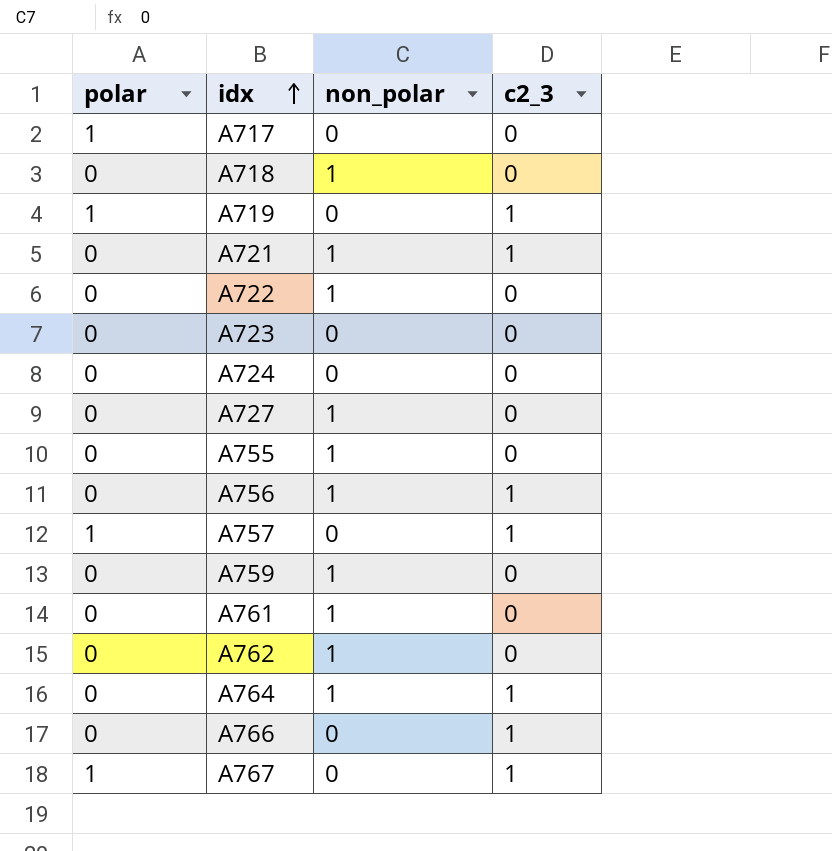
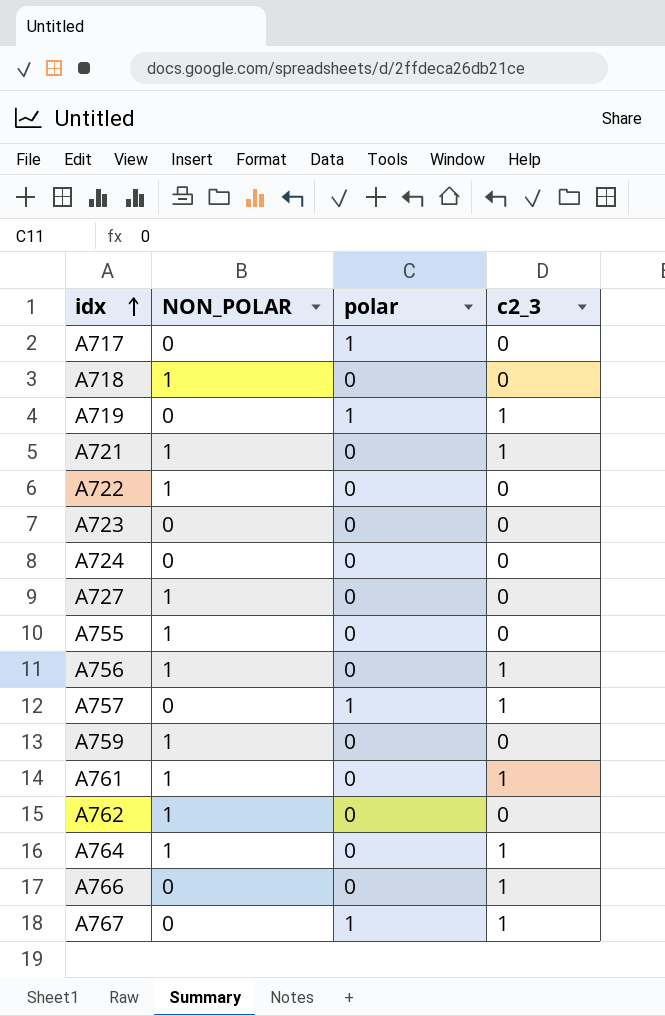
column name: non_polar -> NON_POLAR
column polar | position: 1 -> 3
A761 | c2_3: 0 -> 1

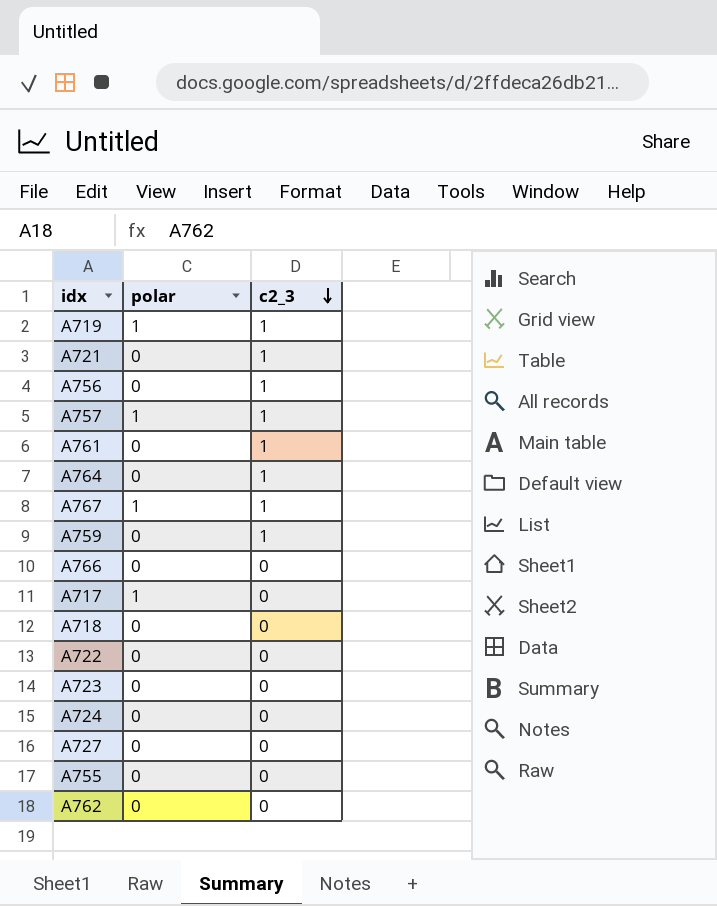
row order: idx ascending -> c2_3 descending
column NON_POLAR | position: 2 -> none
A759 | c2_3: 0 -> 1
A766 | c2_3: 1 -> 0

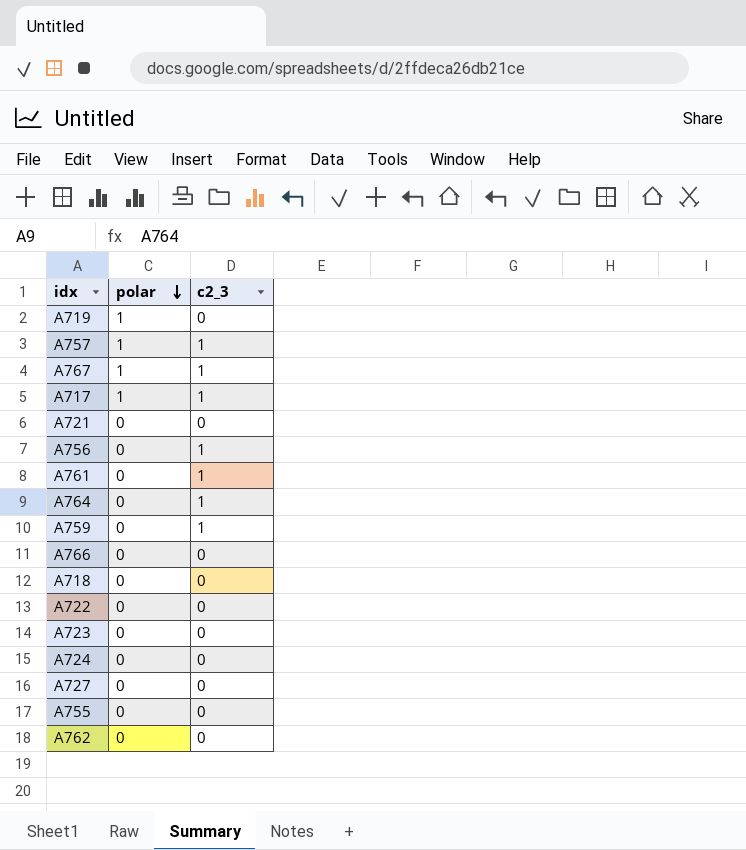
row order: c2_3 descending -> polar descending
A719 | c2_3: 1 -> 0
A717 | c2_3: 0 -> 1
A721 | c2_3: 1 -> 0

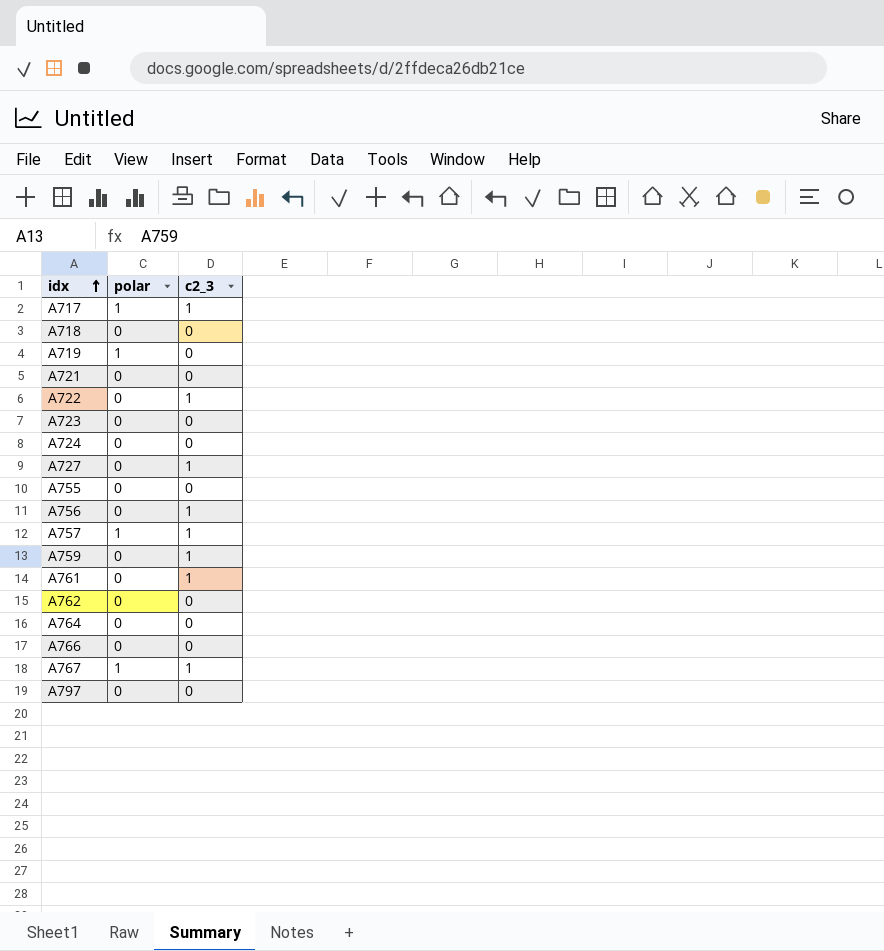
row order: polar descending -> idx ascending
A722 | c2_3: 0 -> 1
A727 | c2_3: 0 -> 1
A764 | c2_3: 1 -> 0
row A797: none -> 0 | 0

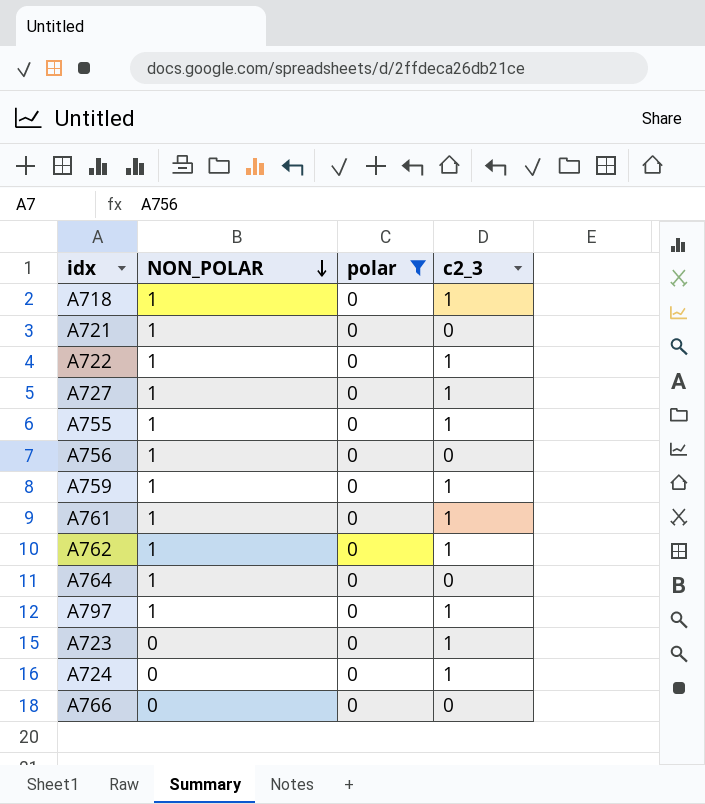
filter: none -> polar = 0
row order: idx ascending -> NON_POLAR descending
column NON_POLAR | position: none -> 2
A718 | c2_3: 0 -> 1
A755 | c2_3: 0 -> 1
A756 | c2_3: 1 -> 0
A762 | c2_3: 0 -> 1
A797 | c2_3: 0 -> 1
A723 | c2_3: 0 -> 1
A724 | c2_3: 0 -> 1

